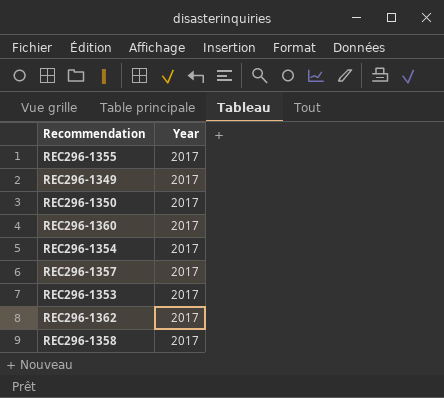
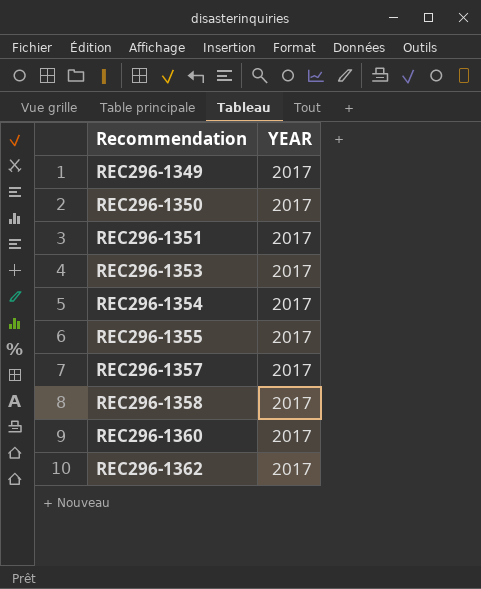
row order: none -> Recommendation ascending
column name: Year -> YEAR
row REC296-1351: none -> 2017

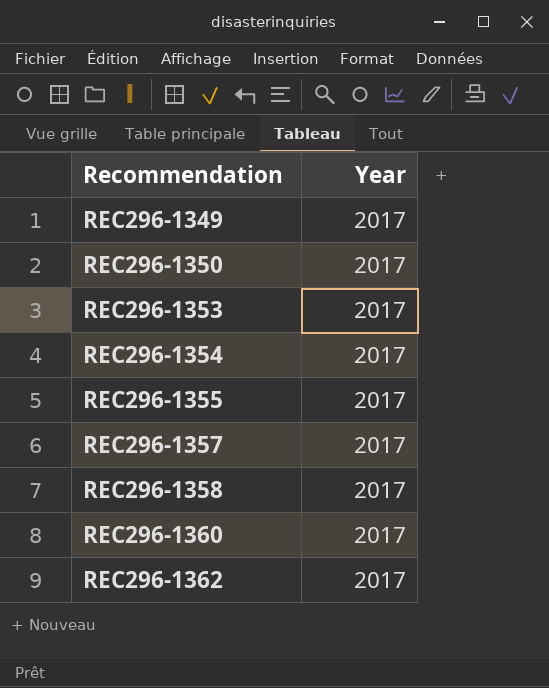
column name: YEAR -> Year
row REC296-1351: 2017 -> none

